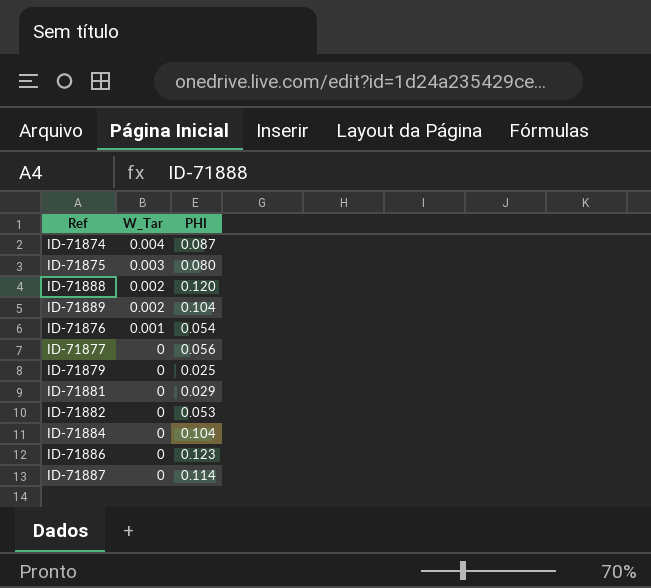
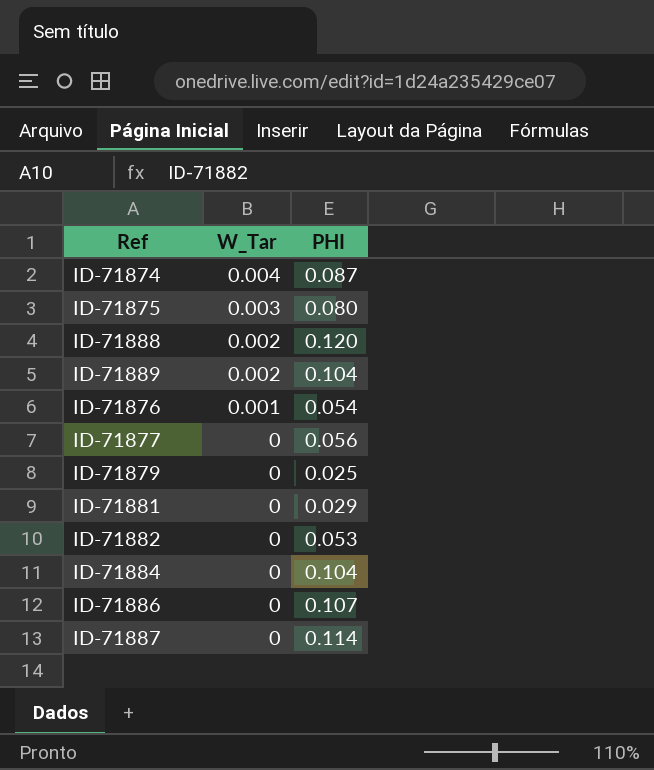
ID-71886 | PHI: 0.123 -> 0.107

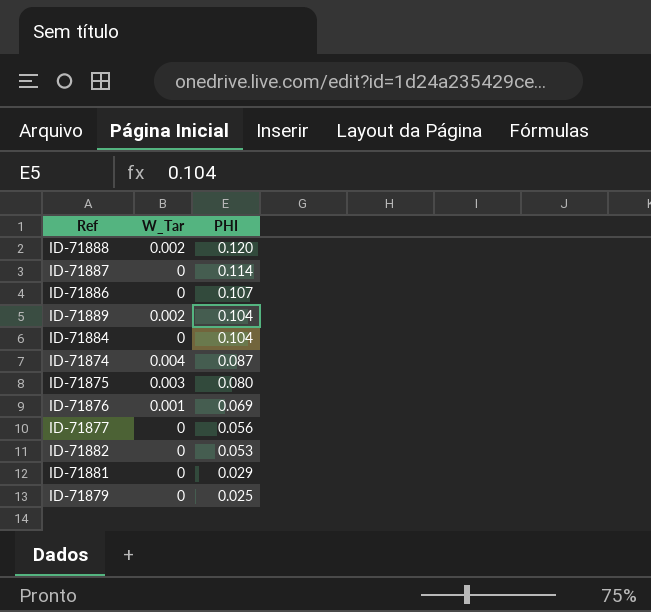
row order: W_Tar descending -> PHI descending
ID-71876 | PHI: 0.054 -> 0.069

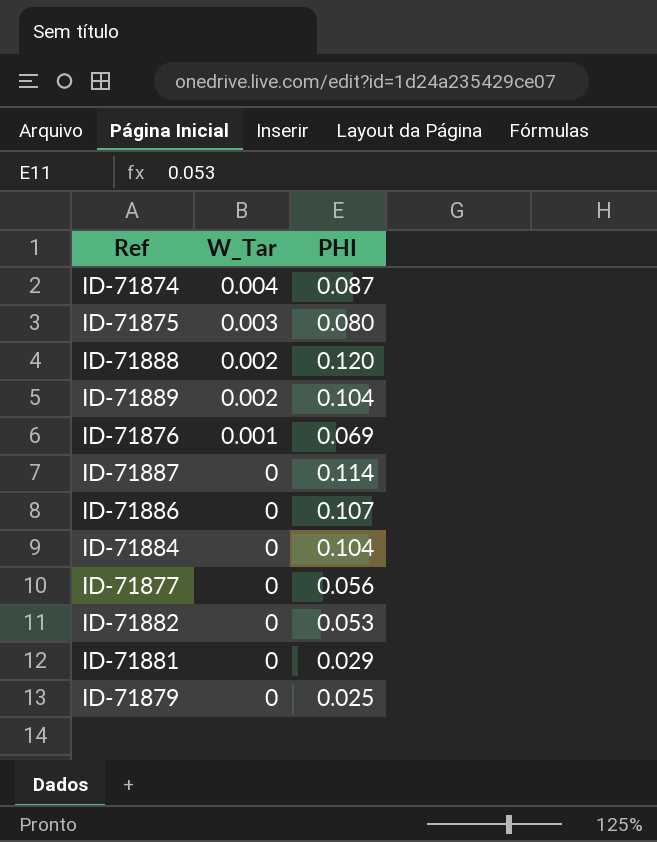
row order: PHI descending -> W_Tar descending

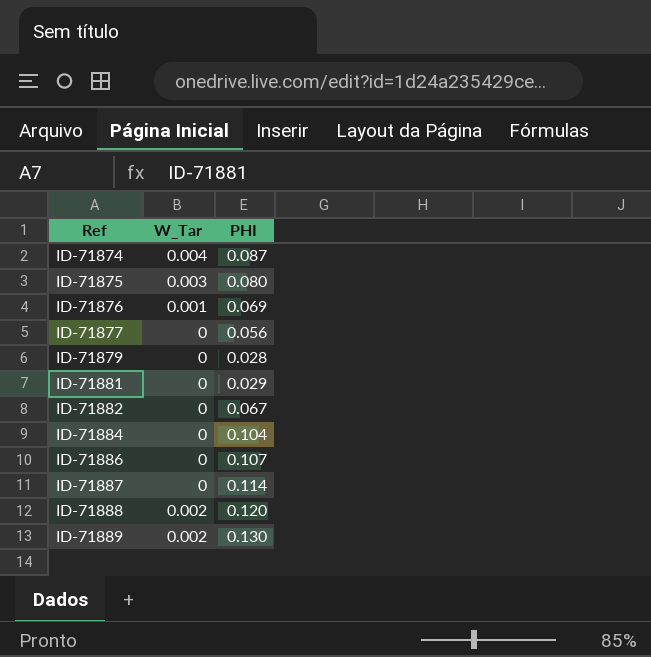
row order: W_Tar descending -> Ref ascending
ID-71879 | PHI: 0.025 -> 0.028
ID-71882 | PHI: 0.053 -> 0.067
ID-71889 | PHI: 0.104 -> 0.130

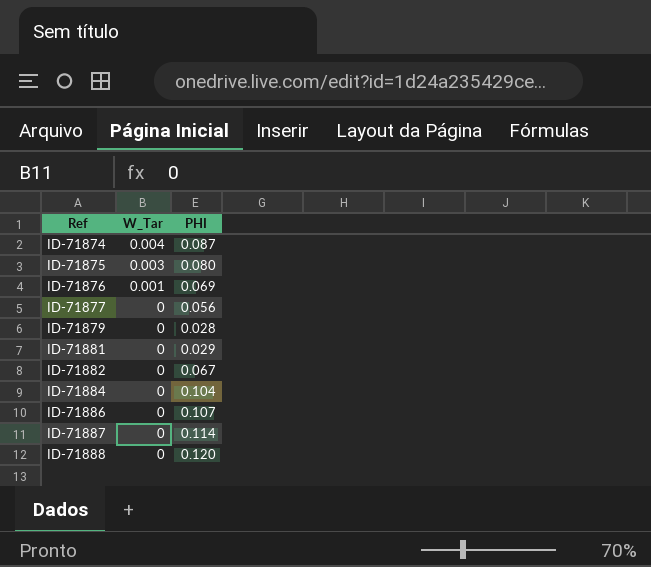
row ID-71889: 0.002 | 0.130 -> none
ID-71888 | W_Tar: 0.002 -> 0

